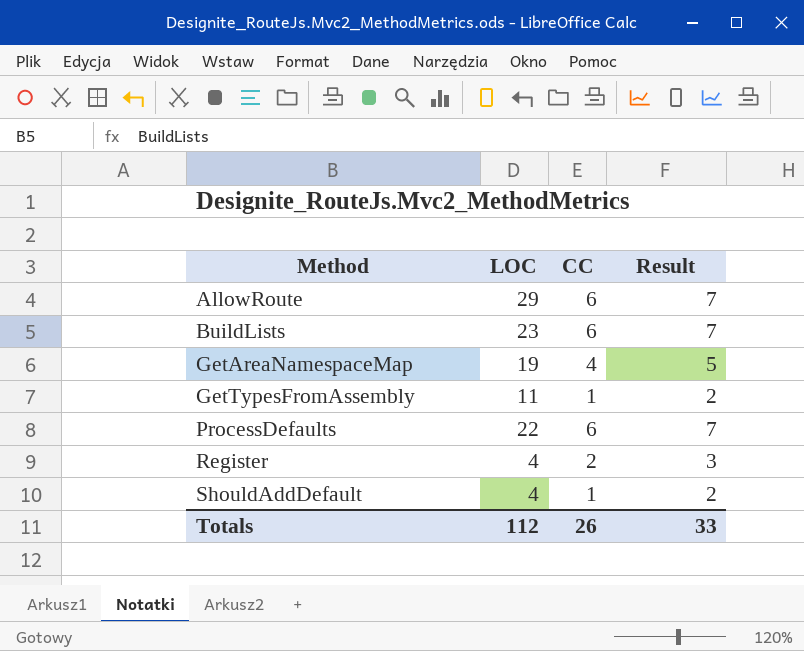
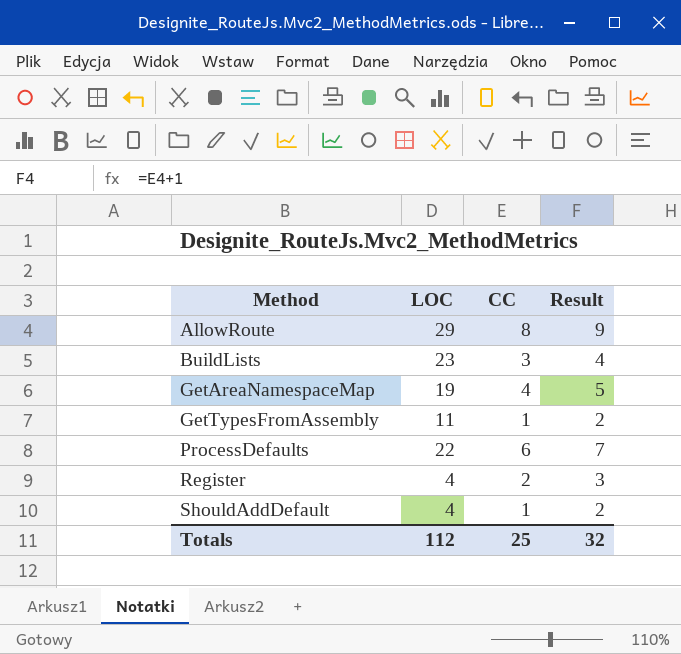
AllowRoute | CC: 6 -> 8
AllowRoute | Result: 7 -> 9
BuildLists | CC: 6 -> 3
BuildLists | Result: 7 -> 4
Totals | CC: 26 -> 25
Totals | Result: 33 -> 32

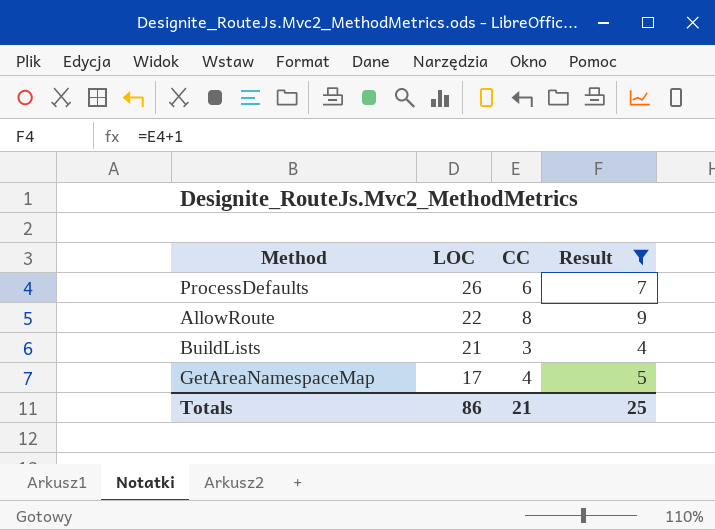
filter: none -> Result >= 4
row order: Method ascending -> LOC descending
ProcessDefaults | LOC: 22 -> 26
AllowRoute | LOC: 29 -> 22
BuildLists | LOC: 23 -> 21
GetAreaNamespaceMap | LOC: 19 -> 17
Totals | LOC: 112 -> 86
Totals | CC: 25 -> 21
Totals | Result: 32 -> 25

